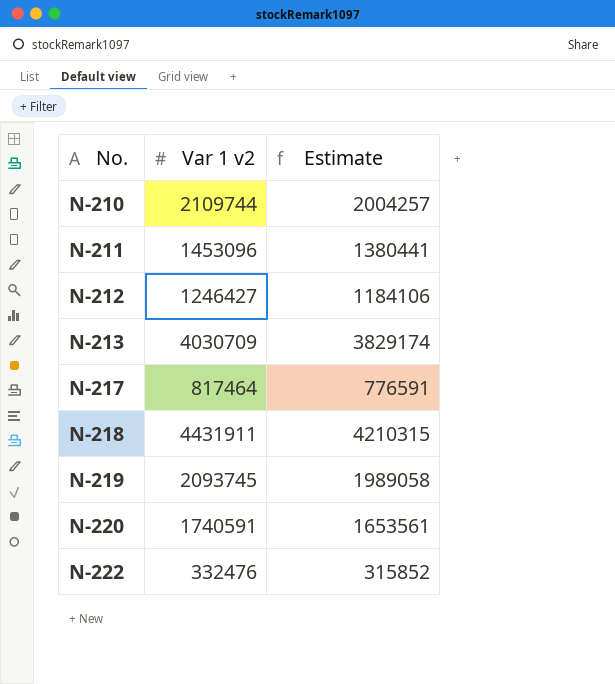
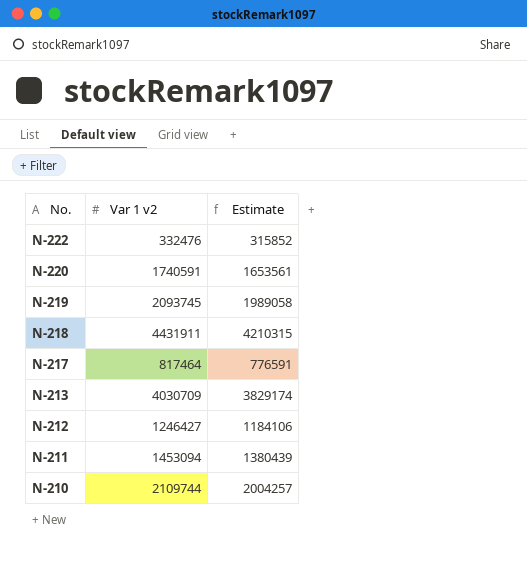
row order: No. ascending -> No. descending
N-211 | Var 1 v2: 1453096 -> 1453094
N-211 | Estimate: 1380441 -> 1380439

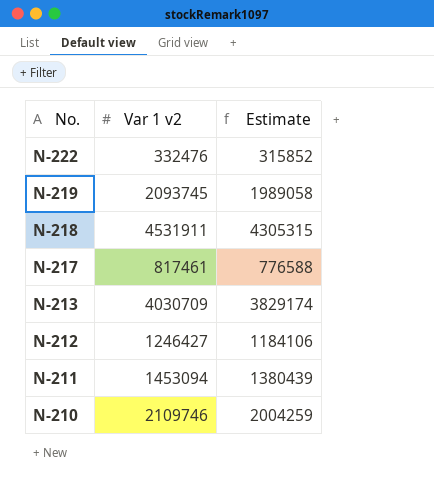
row N-220: 1740591 | 1653561 -> none
N-218 | Var 1 v2: 4431911 -> 4531911
N-218 | Estimate: 4210315 -> 4305315
N-217 | Var 1 v2: 817464 -> 817461
N-217 | Estimate: 776591 -> 776588
N-210 | Var 1 v2: 2109744 -> 2109746
N-210 | Estimate: 2004257 -> 2004259

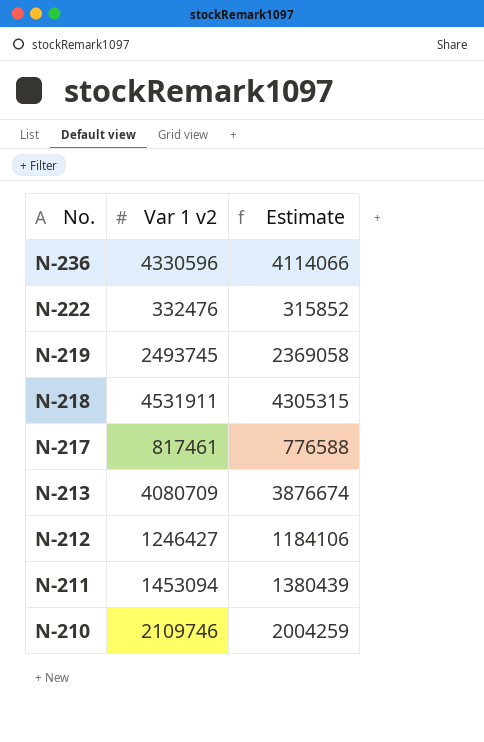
row N-236: none -> 4330596 | 4114066
N-219 | Var 1 v2: 2093745 -> 2493745
N-219 | Estimate: 1989058 -> 2369058
N-213 | Var 1 v2: 4030709 -> 4080709
N-213 | Estimate: 3829174 -> 3876674

